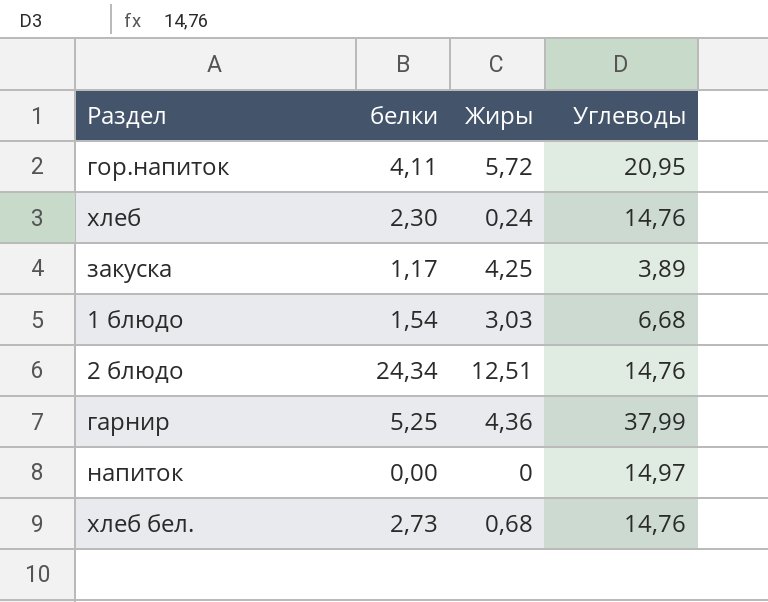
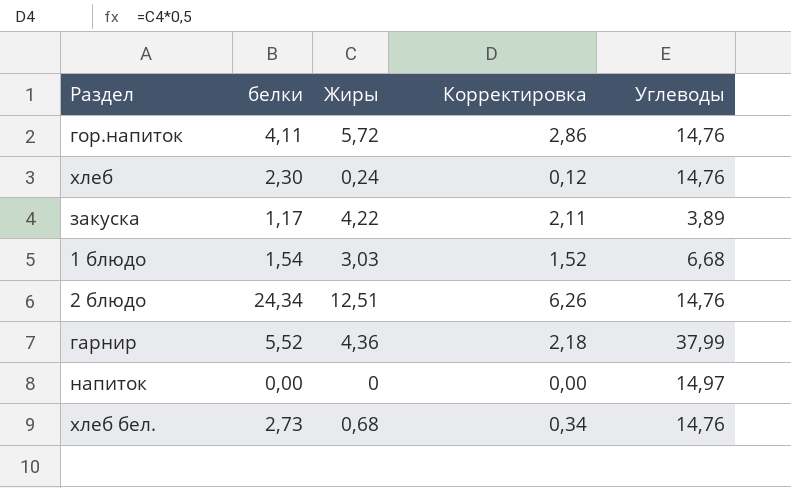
column Корректировка | formula: none -> [Жиры] * 0,5
гор.напиток | Углеводы: 20,95 -> 14,76
закуска | Жиры: 4,25 -> 4,22
гарнир | белки: 5,25 -> 5,52

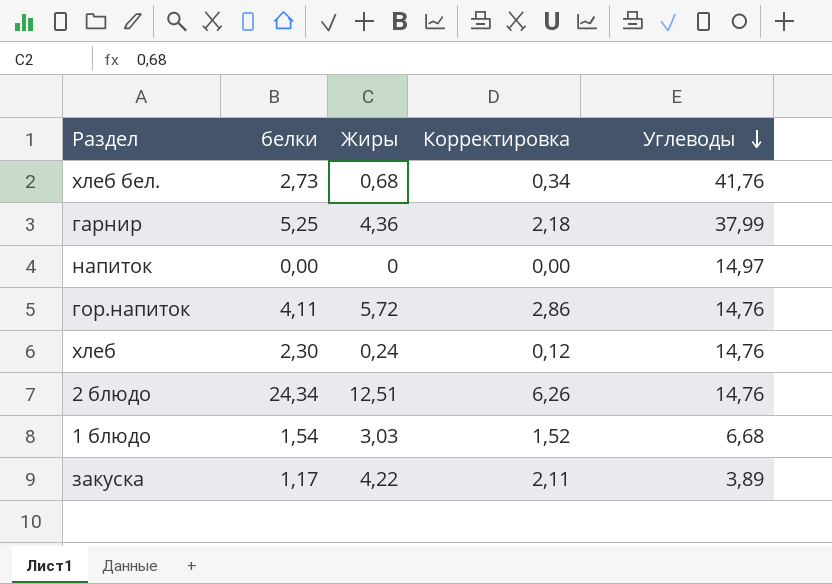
row order: none -> Углеводы descending
хлеб бел. | Углеводы: 14,76 -> 41,76
гарнир | белки: 5,52 -> 5,25

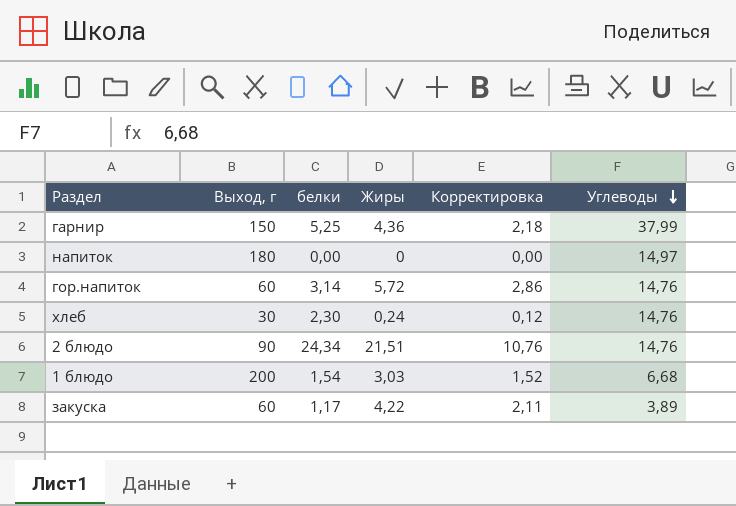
column Выход, г | position: none -> 2
row хлеб бел.: 2,73 | 0,68 | 0,34 | 41,76 -> none
гор.напиток | белки: 4,11 -> 3,14
2 блюдо | Жиры: 12,51 -> 21,51
2 блюдо | Корректировка: 6,26 -> 10,76

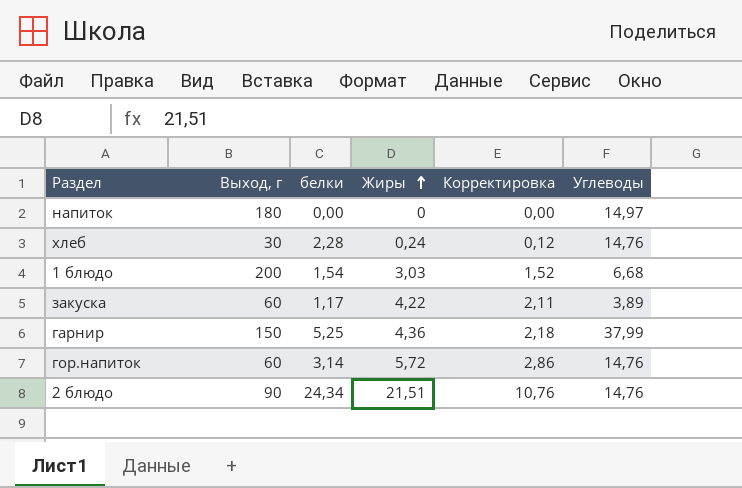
row order: Углеводы descending -> Жиры ascending
хлеб | белки: 2,30 -> 2,28

